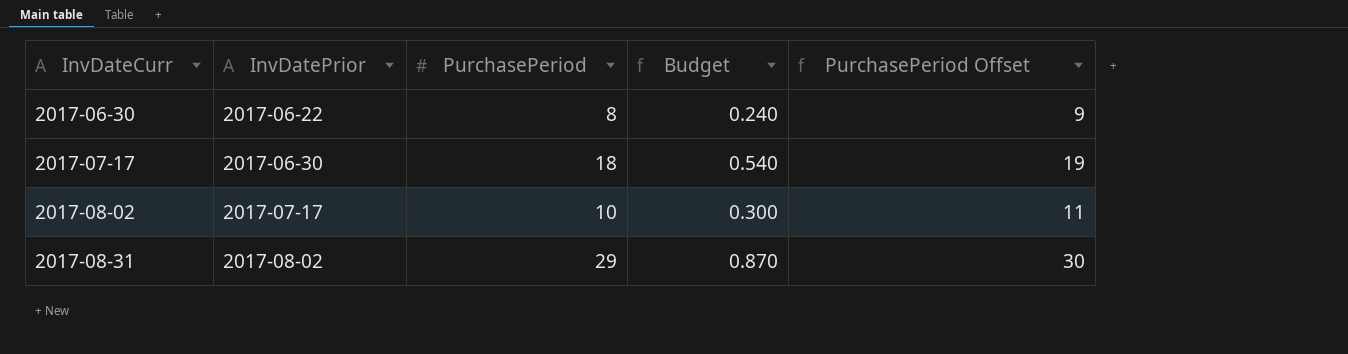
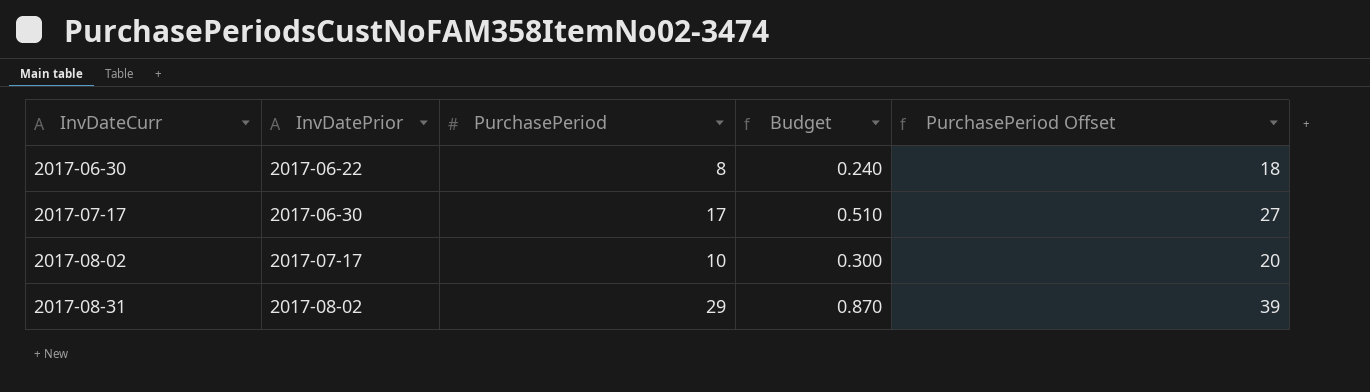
column PurchasePeriod Offset | formula: [PurchasePeriod] + 1 -> [PurchasePeriod] + 10
2017-07-17 | PurchasePeriod: 18 -> 17
2017-07-17 | Budget: 0.540 -> 0.510

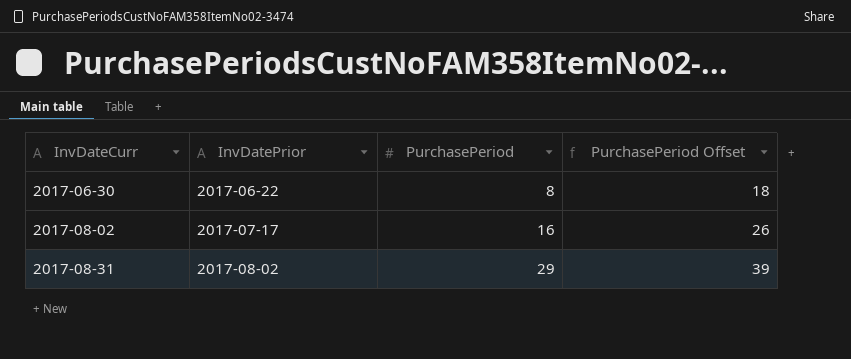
column Budget | formula: [PurchasePeriod] * 0.03 -> none
row 2017-07-17: 2017-06-30 | 17 | 0.510 | 27 -> none
2017-08-02 | PurchasePeriod: 10 -> 16
2017-08-02 | PurchasePeriod Offset: 20 -> 26

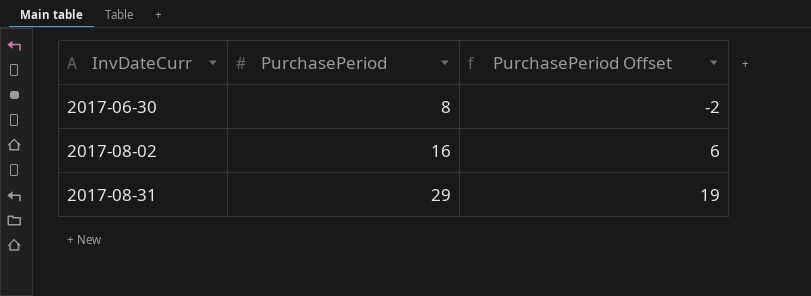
column InvDatePrior | position: 2 -> none
column PurchasePeriod Offset | formula: [PurchasePeriod] + 10 -> [PurchasePeriod] - 10

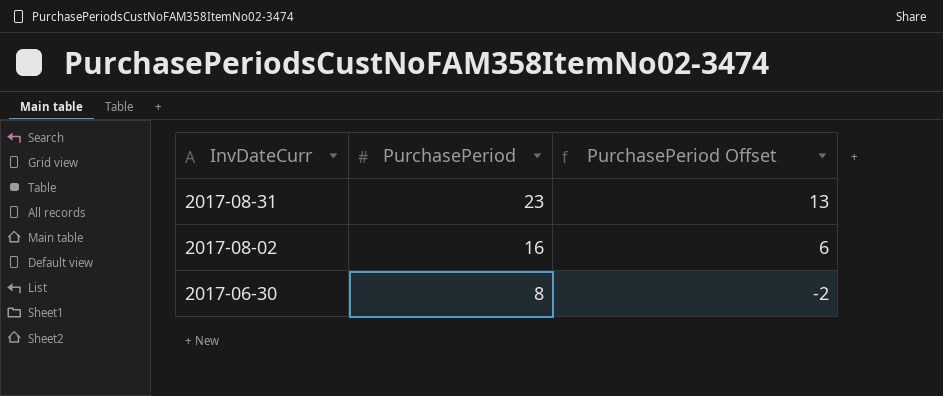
row order: InvDateCurr ascending -> InvDateCurr descending
2017-08-31 | PurchasePeriod: 29 -> 23
2017-08-31 | PurchasePeriod Offset: 19 -> 13

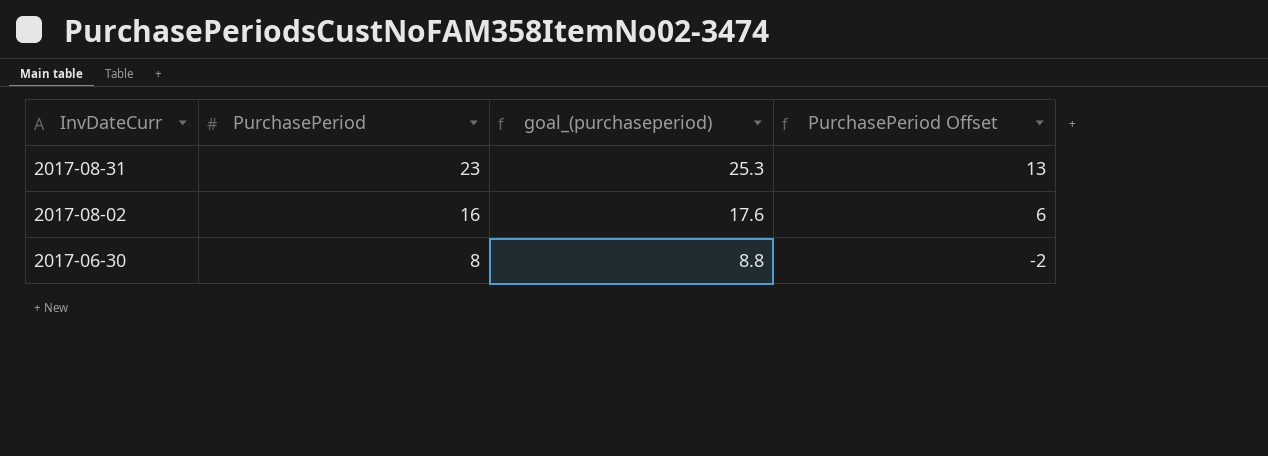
column goal_(purchaseperiod) | formula: none -> [PurchasePeriod] * 1.1

